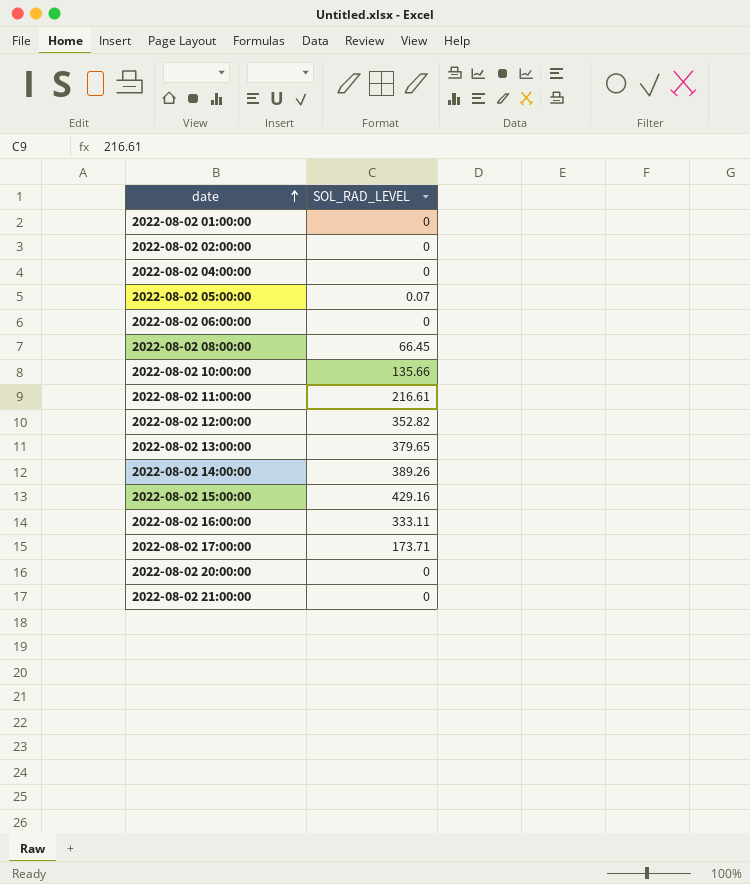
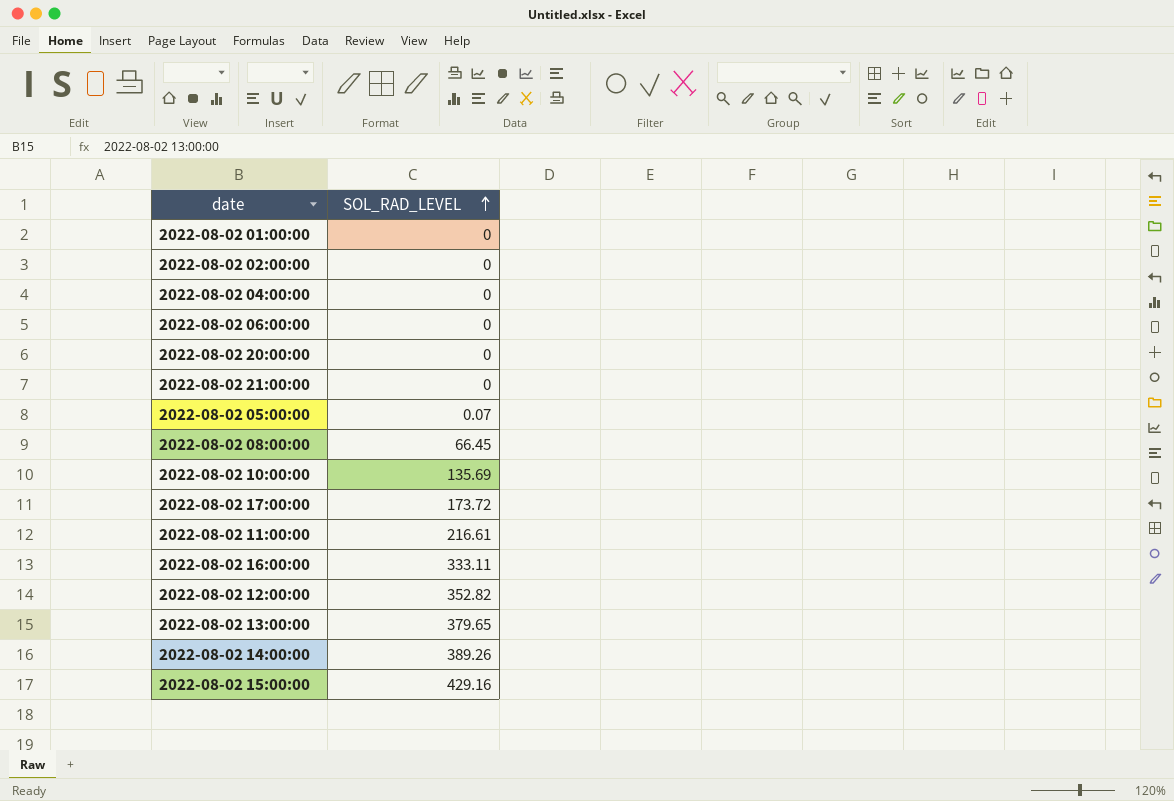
row order: date ascending -> SOL_RAD_LEVEL ascending
2022-08-02 10:00:00 | SOL_RAD_LEVEL: 135.66 -> 135.69
2022-08-02 17:00:00 | SOL_RAD_LEVEL: 173.71 -> 173.72

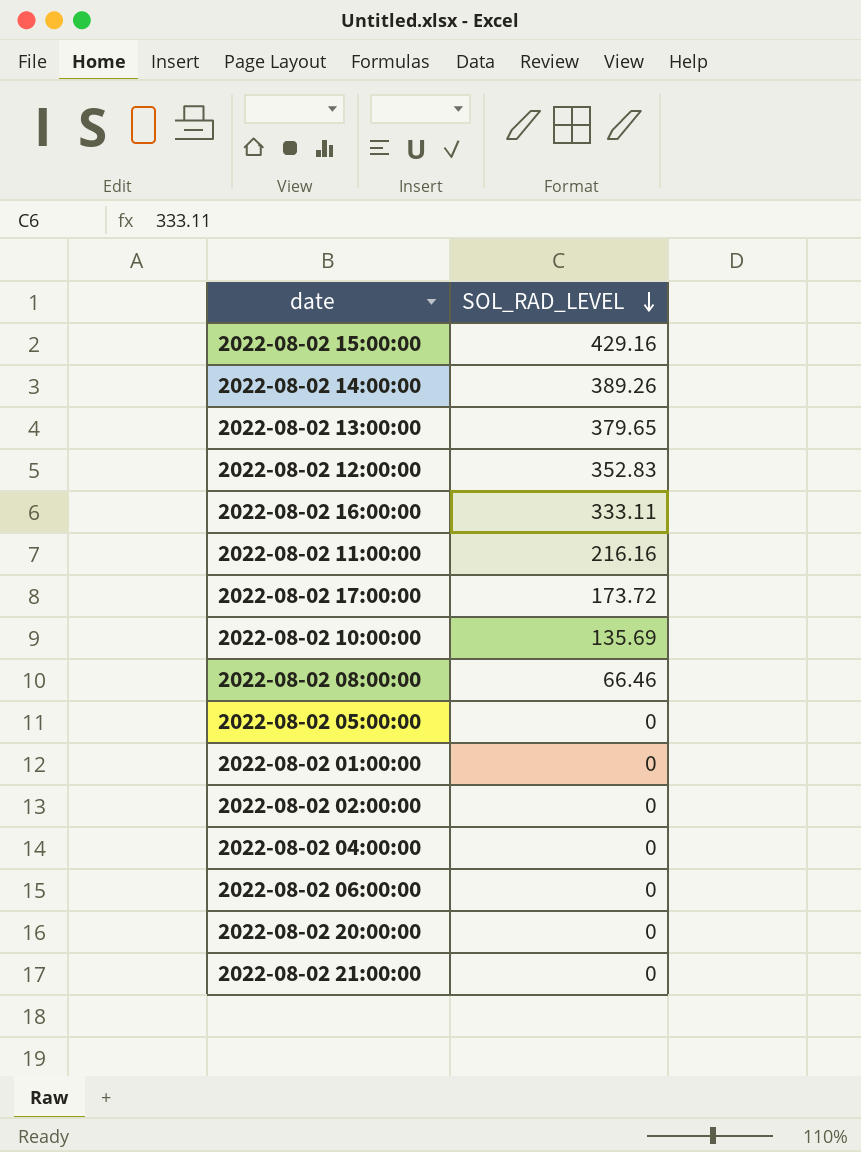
row order: SOL_RAD_LEVEL ascending -> SOL_RAD_LEVEL descending
2022-08-02 12:00:00 | SOL_RAD_LEVEL: 352.82 -> 352.83
2022-08-02 11:00:00 | SOL_RAD_LEVEL: 216.61 -> 216.16
2022-08-02 08:00:00 | SOL_RAD_LEVEL: 66.45 -> 66.46
2022-08-02 05:00:00 | SOL_RAD_LEVEL: 0.07 -> 0

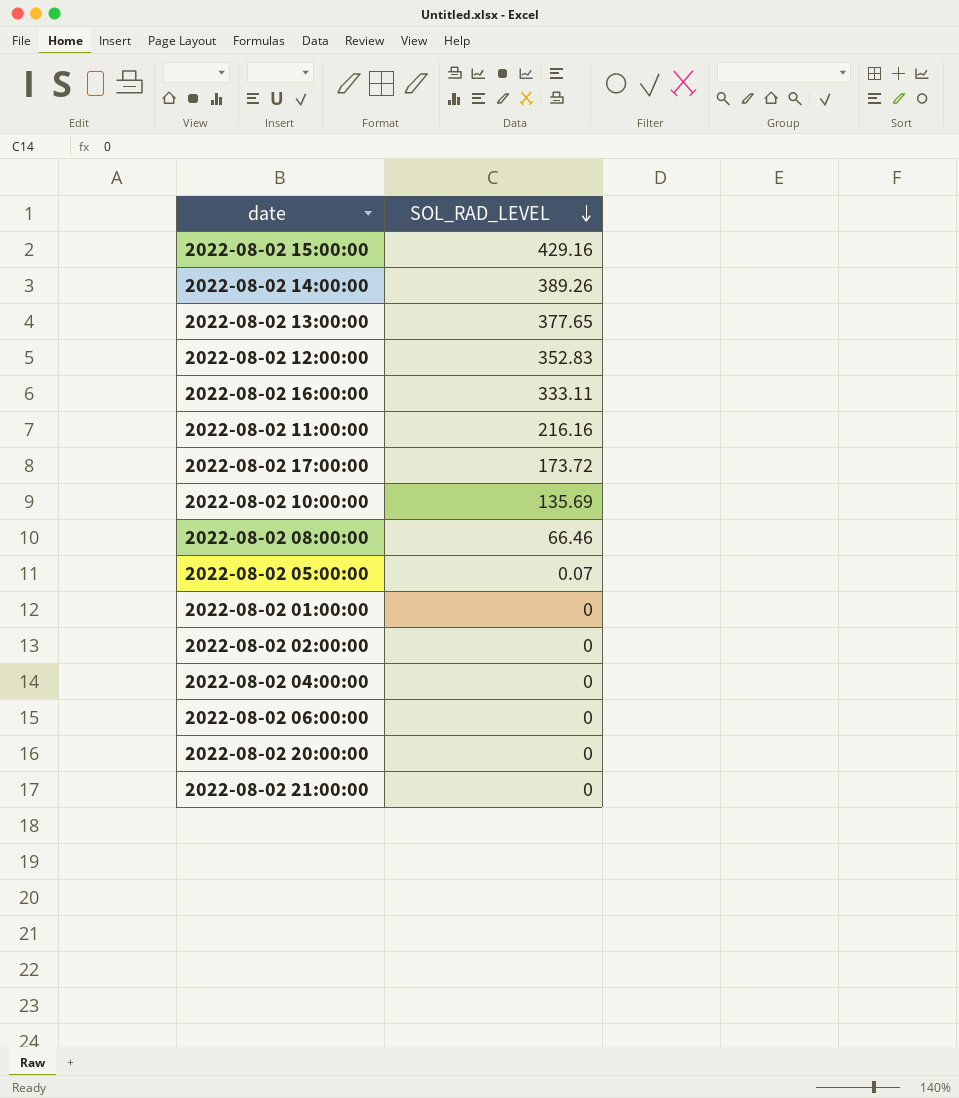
2022-08-02 13:00:00 | SOL_RAD_LEVEL: 379.65 -> 377.65
2022-08-02 05:00:00 | SOL_RAD_LEVEL: 0 -> 0.07

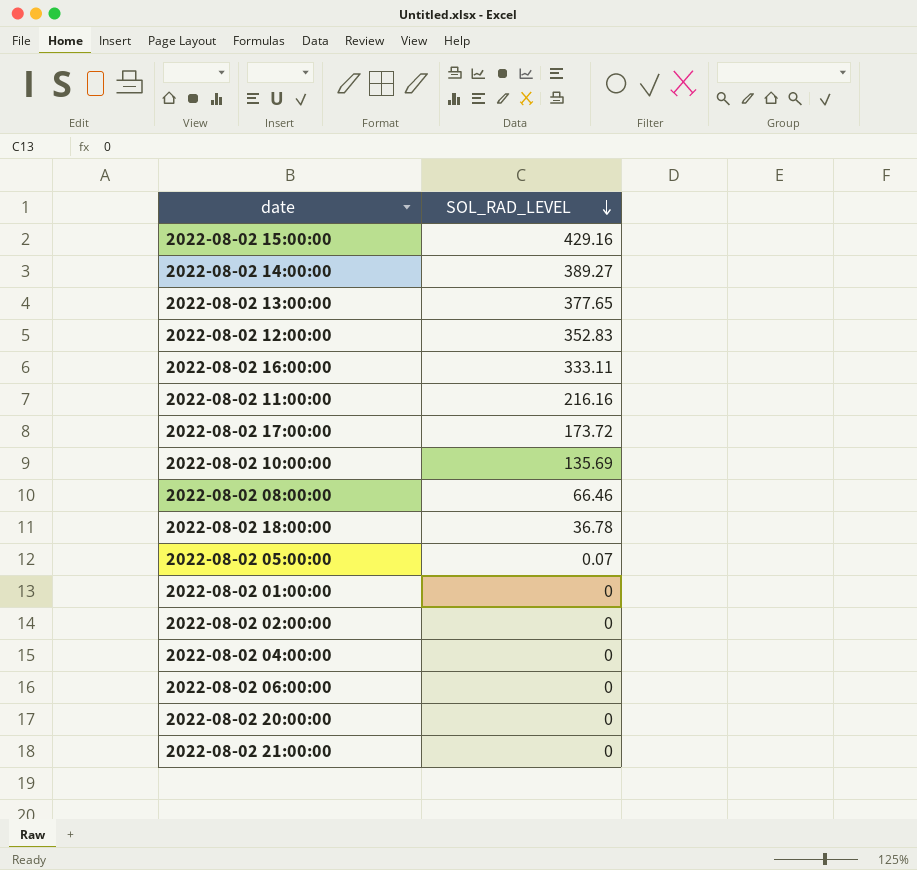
2022-08-02 14:00:00 | SOL_RAD_LEVEL: 389.26 -> 389.27
row 2022-08-02 18:00:00: none -> 36.78

